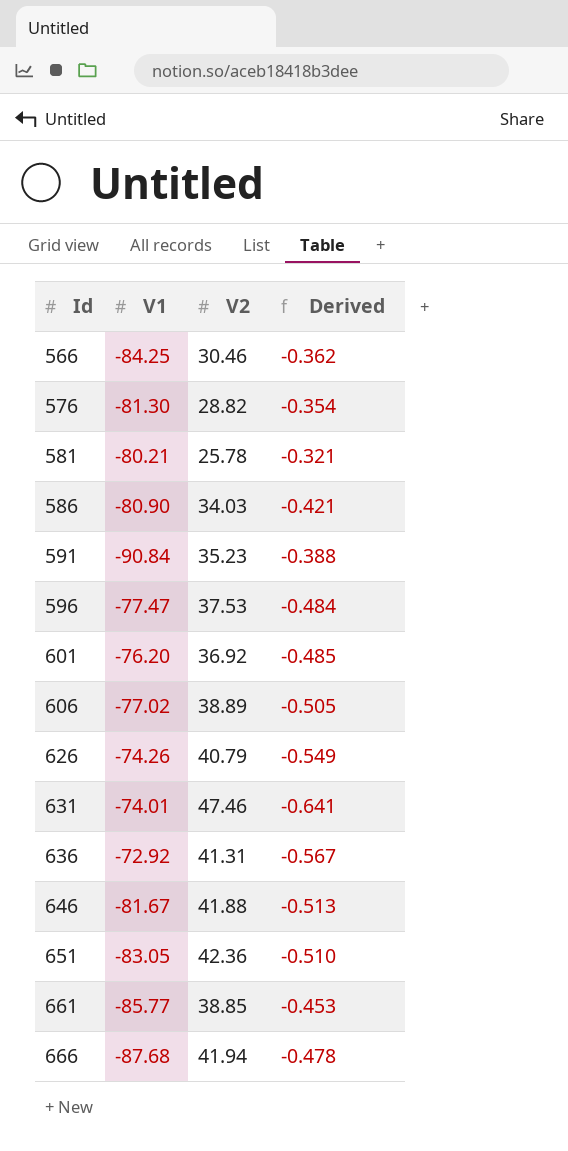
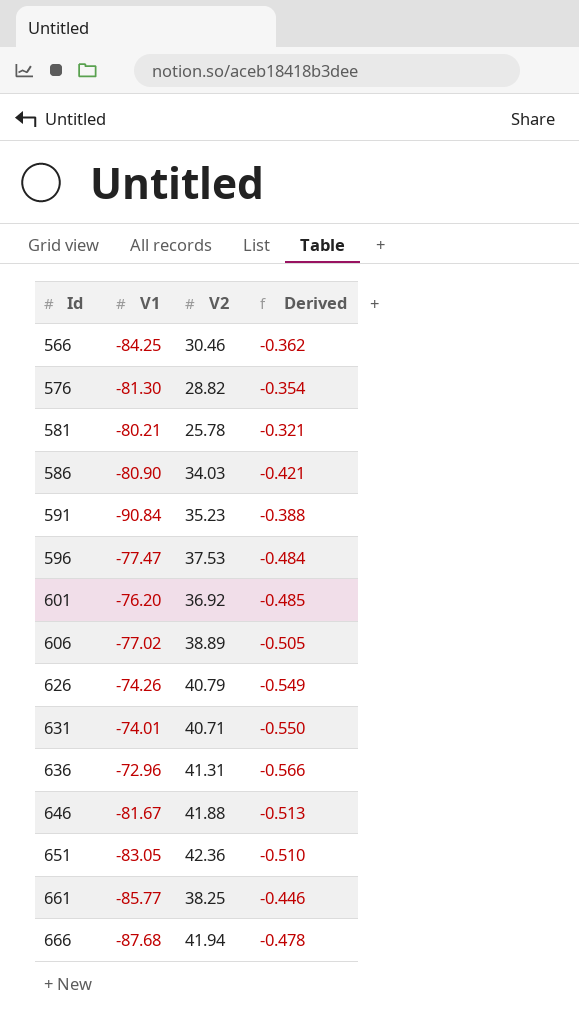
631 | V2: 47.46 -> 40.71
631 | Derived: -0.641 -> -0.550
636 | V1: -72.92 -> -72.96
636 | Derived: -0.567 -> -0.566
661 | V2: 38.85 -> 38.25
661 | Derived: -0.453 -> -0.446

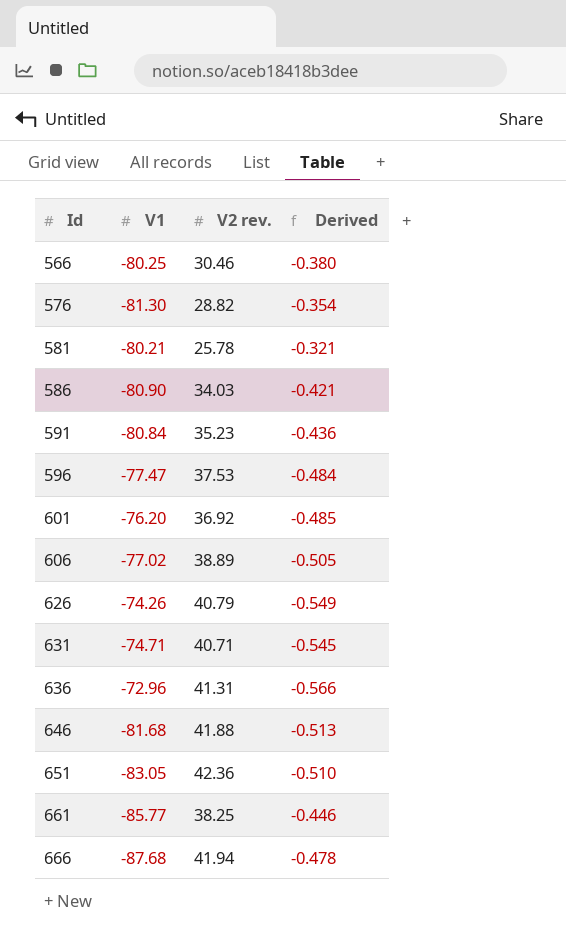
column name: V2 -> V2 rev.
566 | V1: -84.25 -> -80.25
566 | Derived: -0.362 -> -0.380
591 | V1: -90.84 -> -80.84
591 | Derived: -0.388 -> -0.436
631 | V1: -74.01 -> -74.71
631 | Derived: -0.550 -> -0.545
646 | V1: -81.67 -> -81.68

